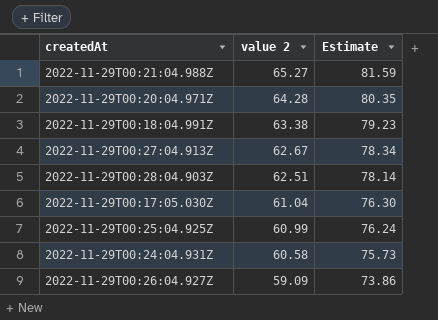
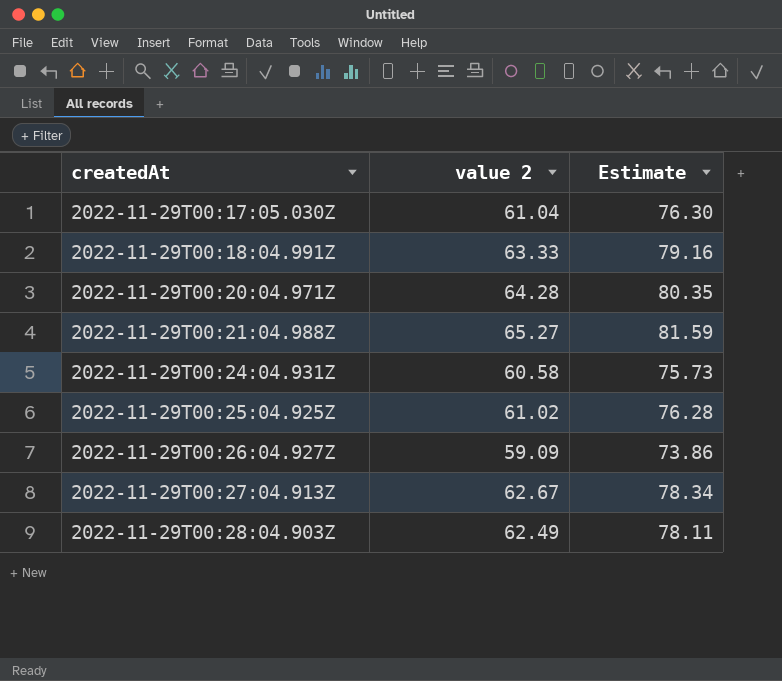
row order: value 2 descending -> createdAt ascending
2022-11-29T00:18:04.991Z | value 2: 63.38 -> 63.33
2022-11-29T00:18:04.991Z | Estimate: 79.23 -> 79.16
2022-11-29T00:25:04.925Z | value 2: 60.99 -> 61.02
2022-11-29T00:25:04.925Z | Estimate: 76.24 -> 76.28
2022-11-29T00:28:04.903Z | value 2: 62.51 -> 62.49
2022-11-29T00:28:04.903Z | Estimate: 78.14 -> 78.11

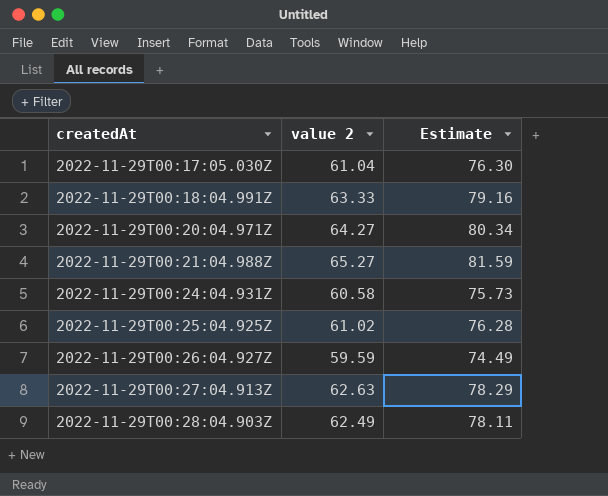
2022-11-29T00:20:04.971Z | value 2: 64.28 -> 64.27
2022-11-29T00:20:04.971Z | Estimate: 80.35 -> 80.34
2022-11-29T00:26:04.927Z | value 2: 59.09 -> 59.59
2022-11-29T00:26:04.927Z | Estimate: 73.86 -> 74.49
2022-11-29T00:27:04.913Z | value 2: 62.67 -> 62.63
2022-11-29T00:27:04.913Z | Estimate: 78.34 -> 78.29

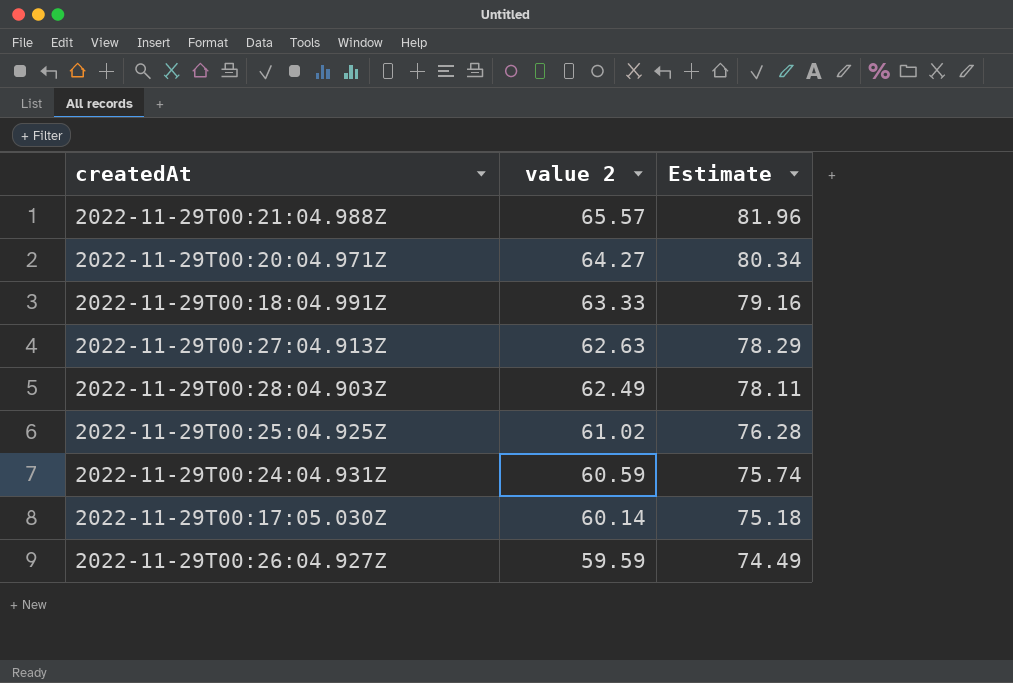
row order: createdAt ascending -> value 2 descending
2022-11-29T00:21:04.988Z | value 2: 65.27 -> 65.57
2022-11-29T00:21:04.988Z | Estimate: 81.59 -> 81.96
2022-11-29T00:24:04.931Z | value 2: 60.58 -> 60.59
2022-11-29T00:24:04.931Z | Estimate: 75.73 -> 75.74
2022-11-29T00:17:05.030Z | value 2: 61.04 -> 60.14
2022-11-29T00:17:05.030Z | Estimate: 76.30 -> 75.18

